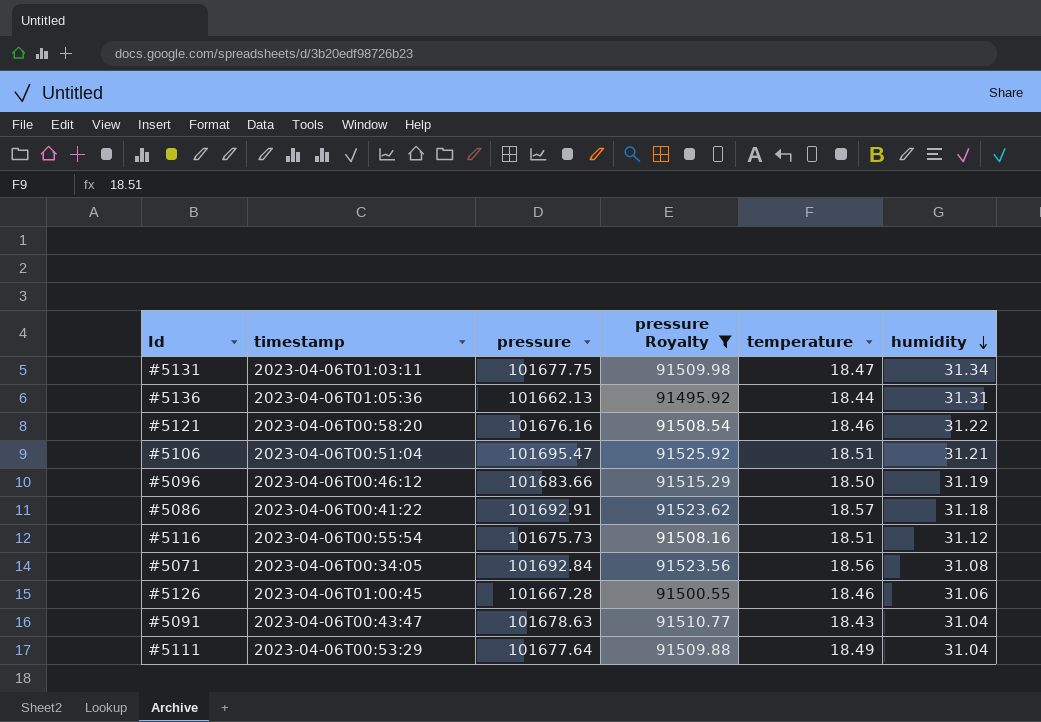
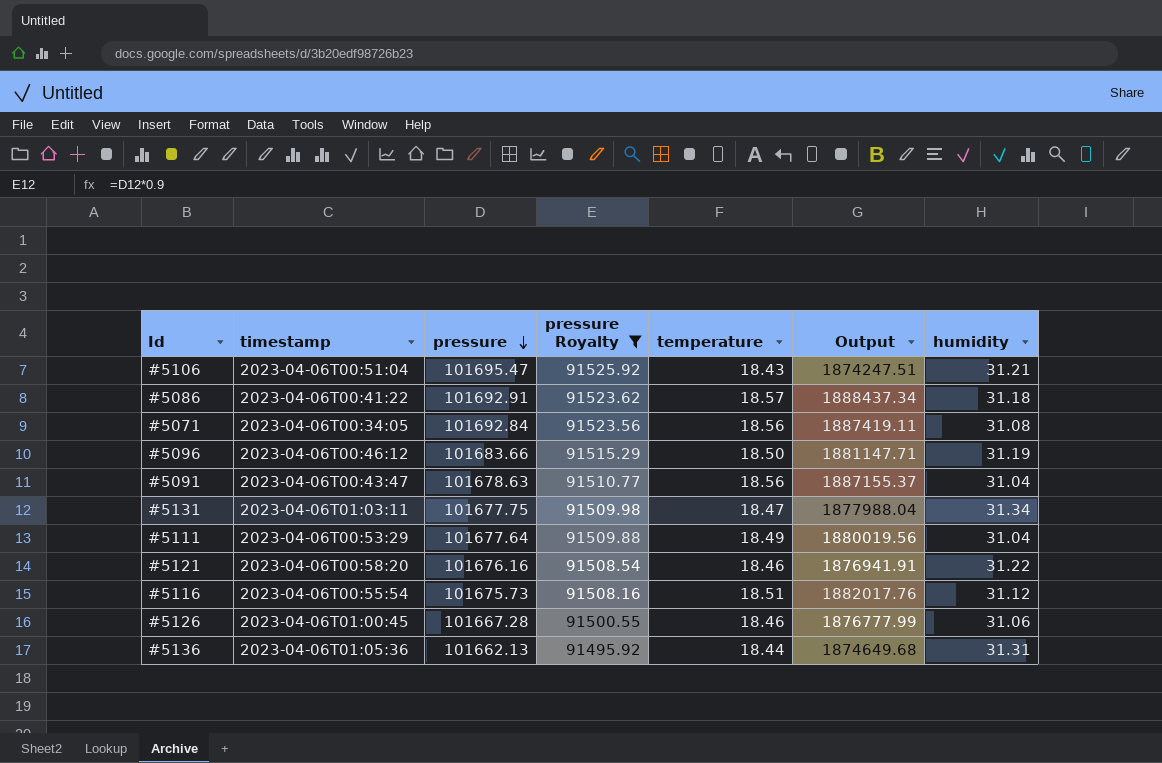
row order: humidity descending -> pressure descending
column Output | formula: none -> [pressure] * [temperature]
#5106 | temperature: 18.51 -> 18.43
#5091 | temperature: 18.43 -> 18.56

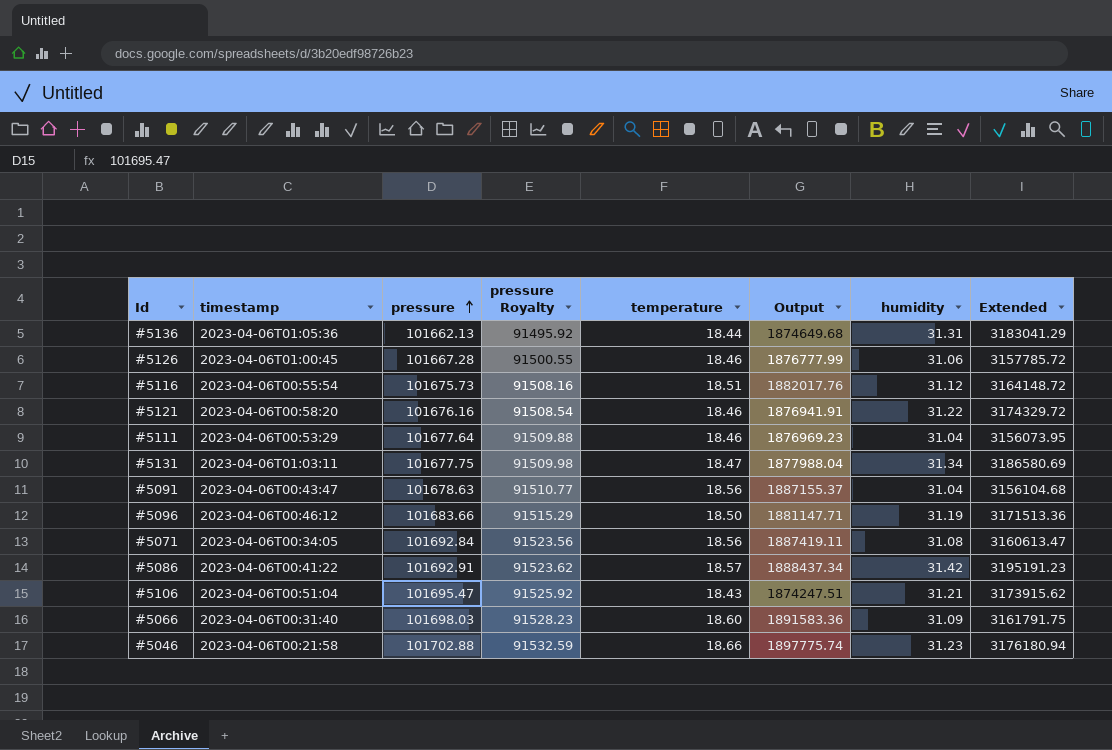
filter: pressure Royalty <= 91525.92 -> none
row order: pressure descending -> pressure ascending
column Extended | formula: none -> [pressure] * [humidity]
#5111 | temperature: 18.49 -> 18.46
#5111 | Output: 1880019.56 -> 1876969.23
#5086 | humidity: 31.18 -> 31.42

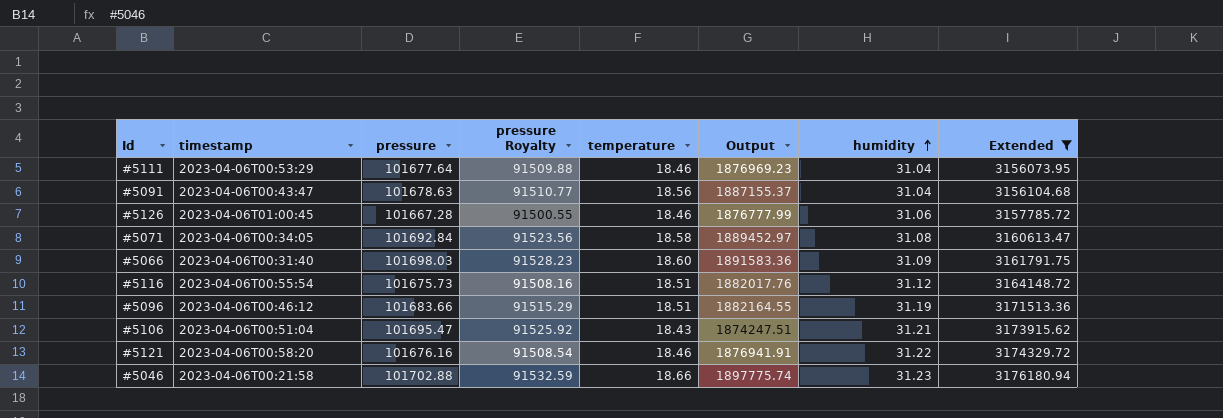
filter: none -> Extended <= 3176180.94
row order: pressure ascending -> humidity ascending
#5071 | temperature: 18.56 -> 18.58
#5071 | Output: 1887419.11 -> 1889452.97
#5096 | temperature: 18.50 -> 18.51
#5096 | Output: 1881147.71 -> 1882164.55

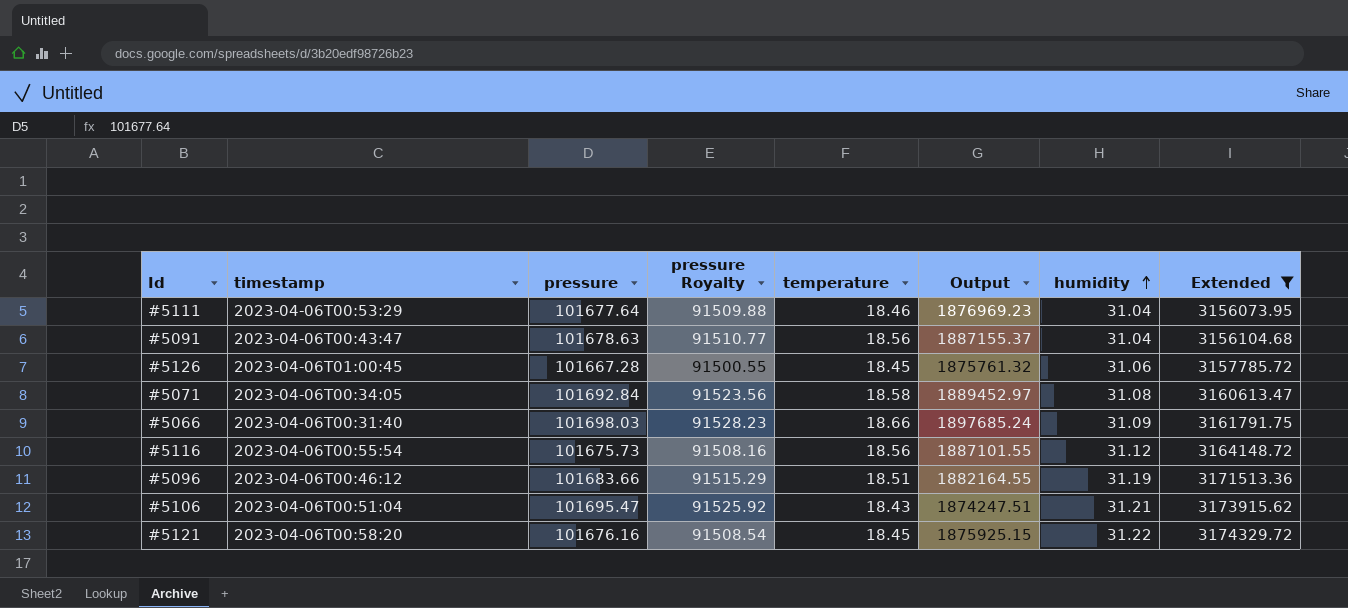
row #5046: 2023-04-06T00:21:58 | 101702.88 | 91532.59 | 18.66 | 1897775.74 | 31.23 | 3176180.94 -> none
#5126 | temperature: 18.46 -> 18.45
#5126 | Output: 1876777.99 -> 1875761.32
#5066 | temperature: 18.60 -> 18.66
#5066 | Output: 1891583.36 -> 1897685.24
#5116 | temperature: 18.51 -> 18.56
#5116 | Output: 1882017.76 -> 1887101.55
#5121 | temperature: 18.46 -> 18.45
#5121 | Output: 1876941.91 -> 1875925.15

